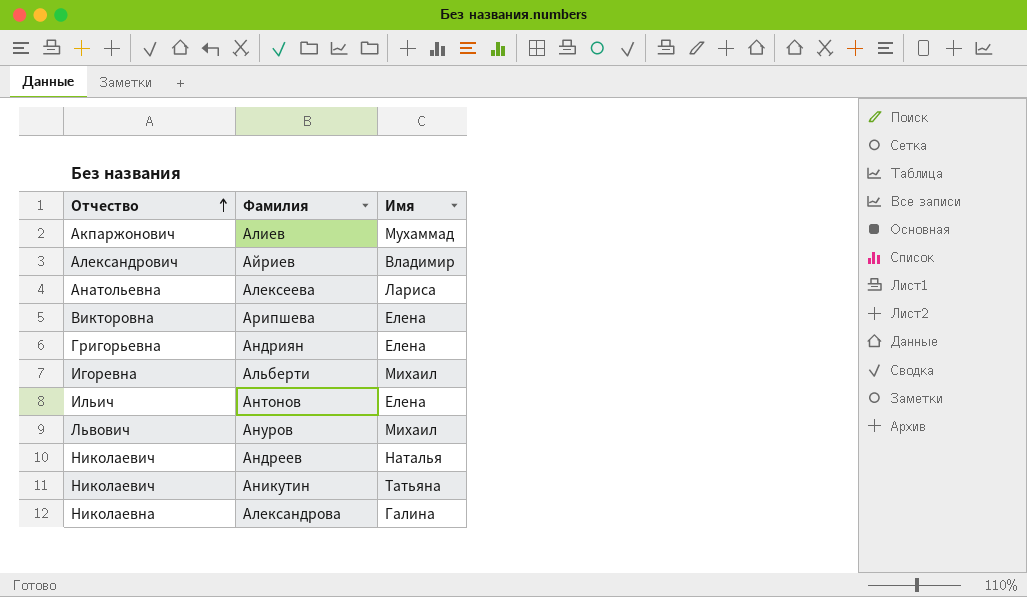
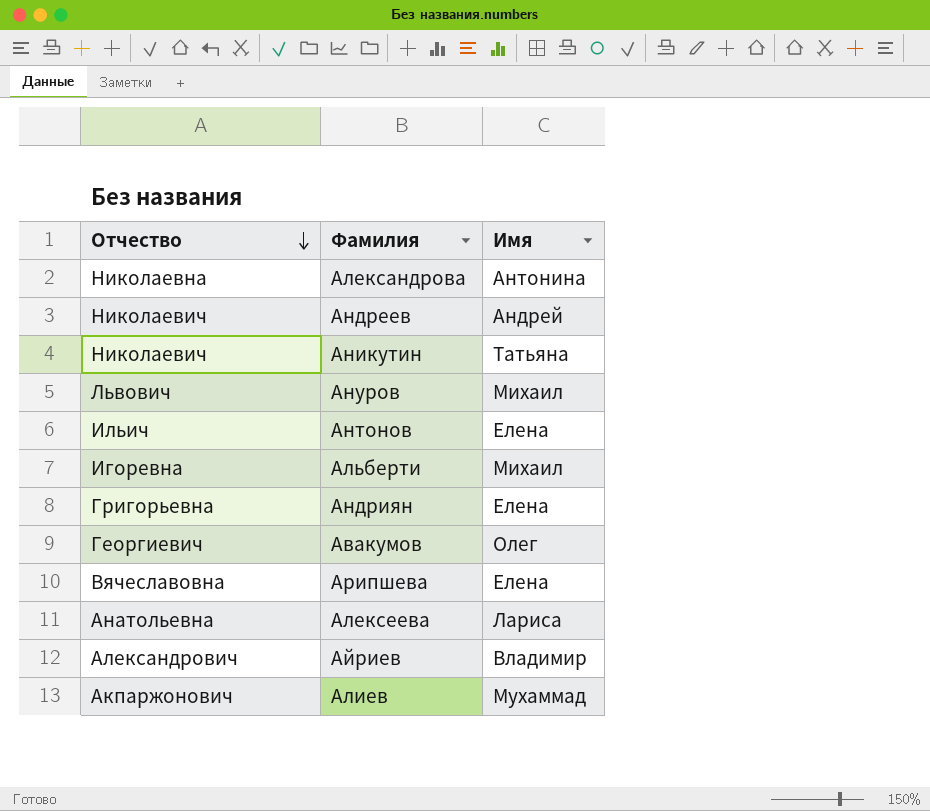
row order: Отчество ascending -> Отчество descending
Александрова | Имя: Галина -> Антонина
Андреев | Имя: Наталья -> Андрей
row Авакумов: none -> Георгиевич | Олег
Арипшева | Отчество: Викторовна -> Вячеславовна

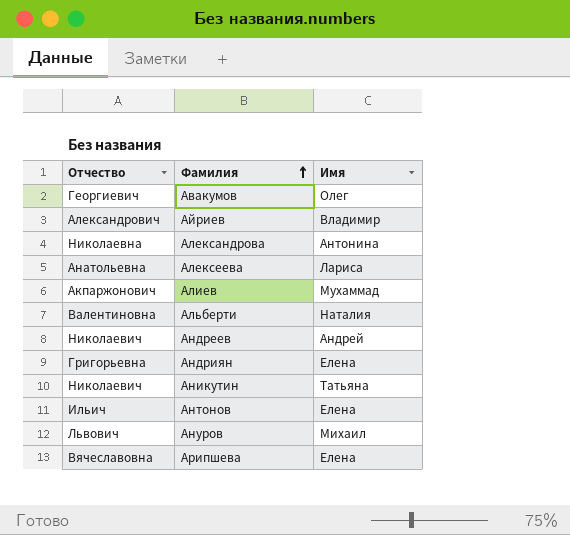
row order: Отчество descending -> Фамилия ascending
Альберти | Отчество: Игоревна -> Валентиновна
Альберти | Имя: Михаил -> Наталия

